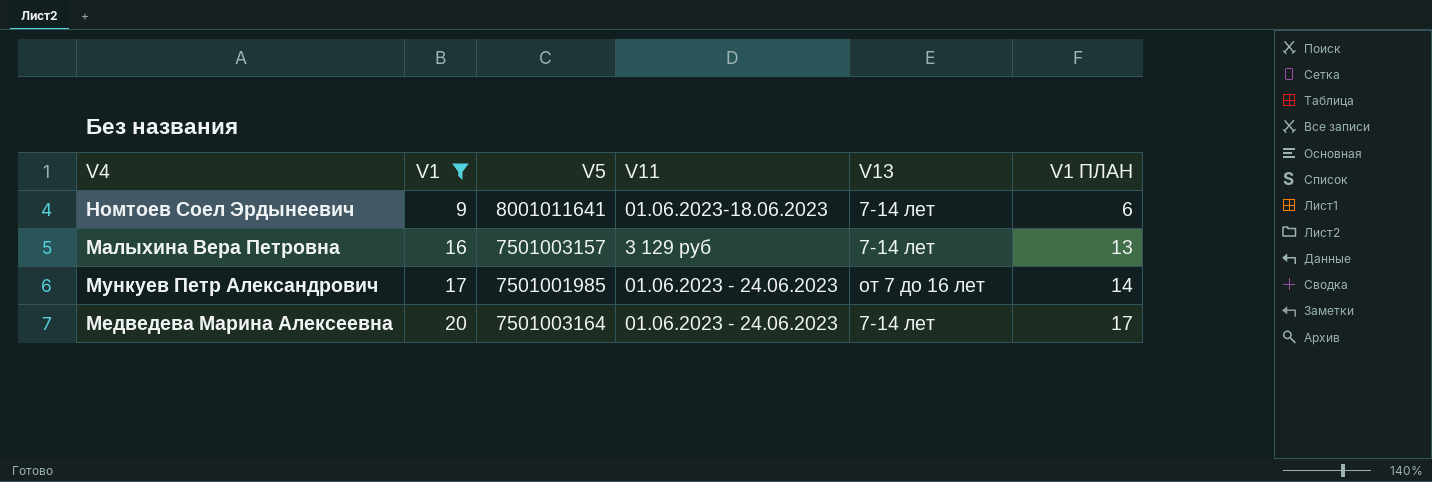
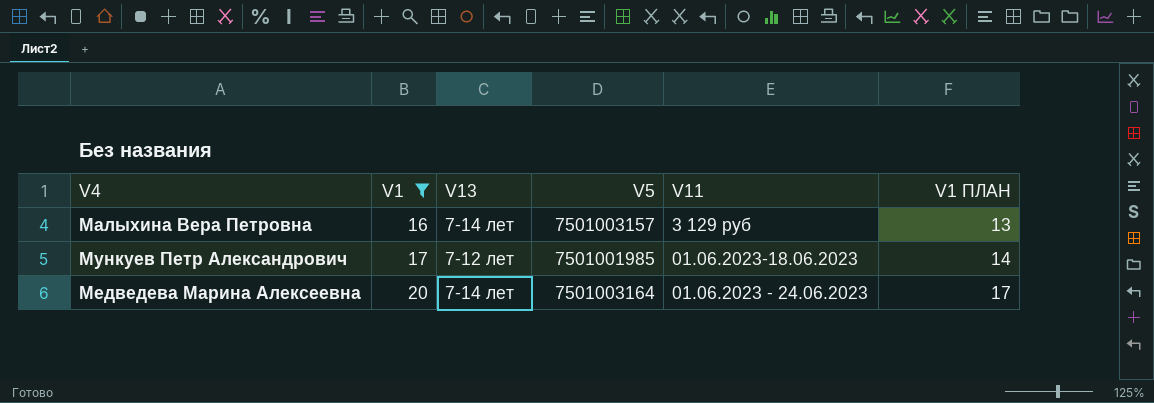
column V13 | position: 5 -> 3
row Номтоев Соел Эрдынеевич: 9 | 8001011641 | 01.06.2023-18.06.2023 | 7-14 лет | 6 -> none
Мункуев Петр Александрович | V13: от 7 до 16 лет -> 7-12 лет
Мункуев Петр Александрович | V11: 01.06.2023 - 24.06.2023 -> 01.06.2023-18.06.2023

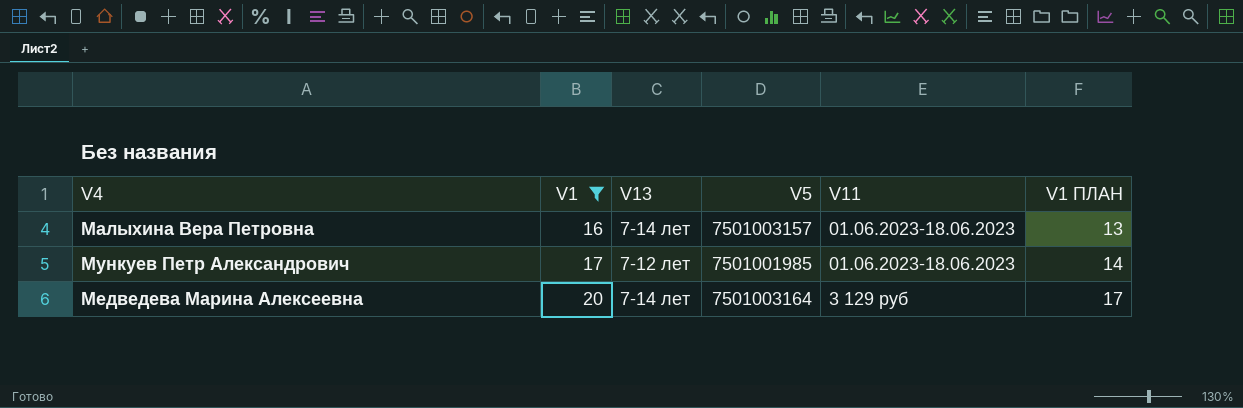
Малыхина Вера Петровна | V11: 3 129 руб -> 01.06.2023-18.06.2023
Медведева Марина Алексеевна | V11: 01.06.2023 - 24.06.2023 -> 3 129 руб

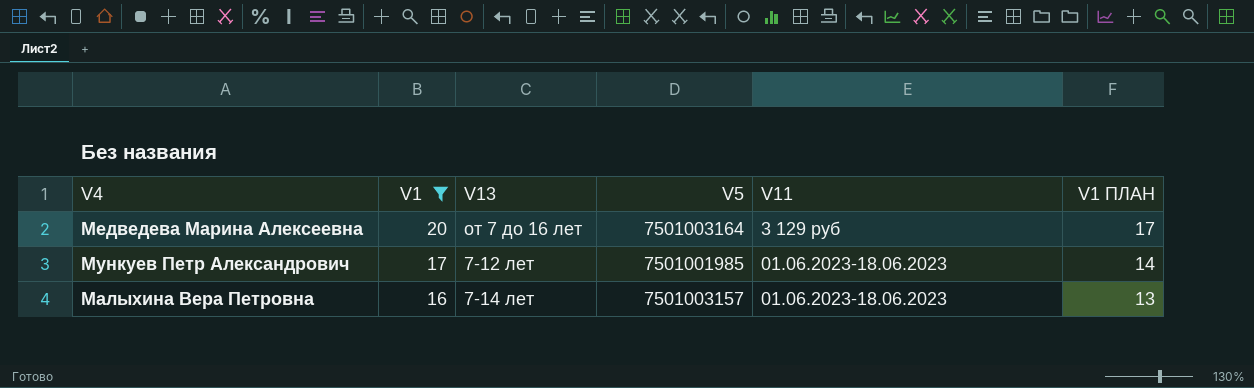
row order: V1 ascending -> V1 descending
Медведева Марина Алексеевна | V13: 7-14 лет -> от 7 до 16 лет

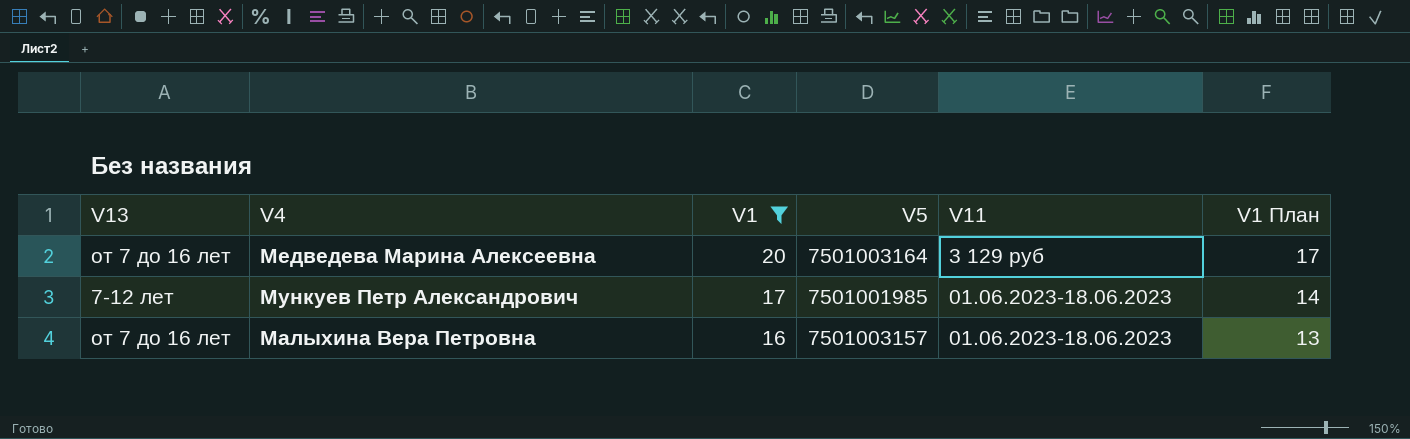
column V13 | position: 3 -> 1
column name: V1 ПЛАН -> V1 План
Малыхина Вера Петровна | V13: 7-14 лет -> от 7 до 16 лет

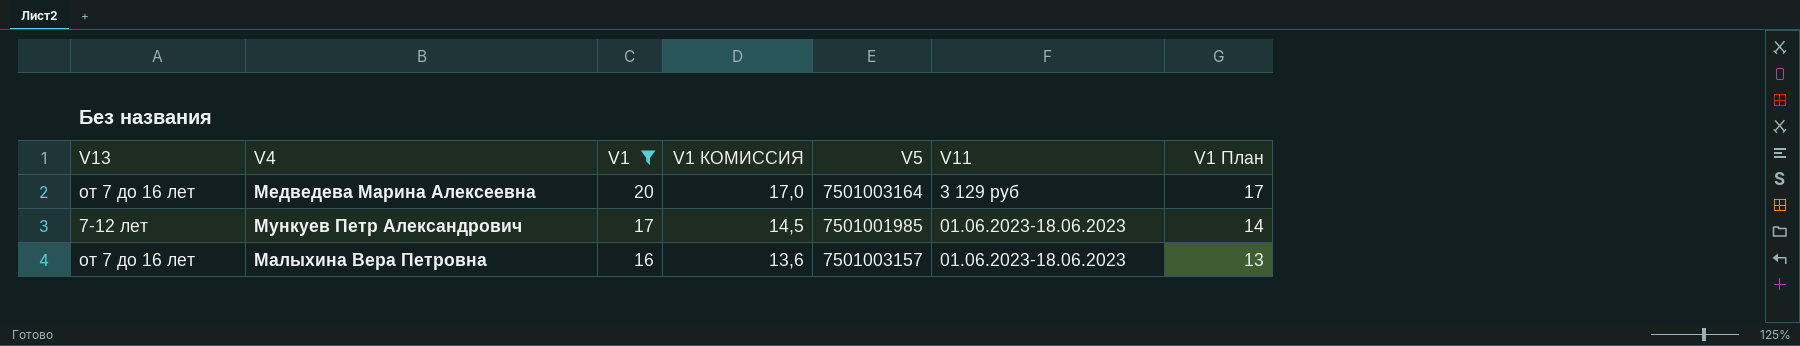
column V1 КОМИССИЯ | formula: none -> [V1] * 0,85

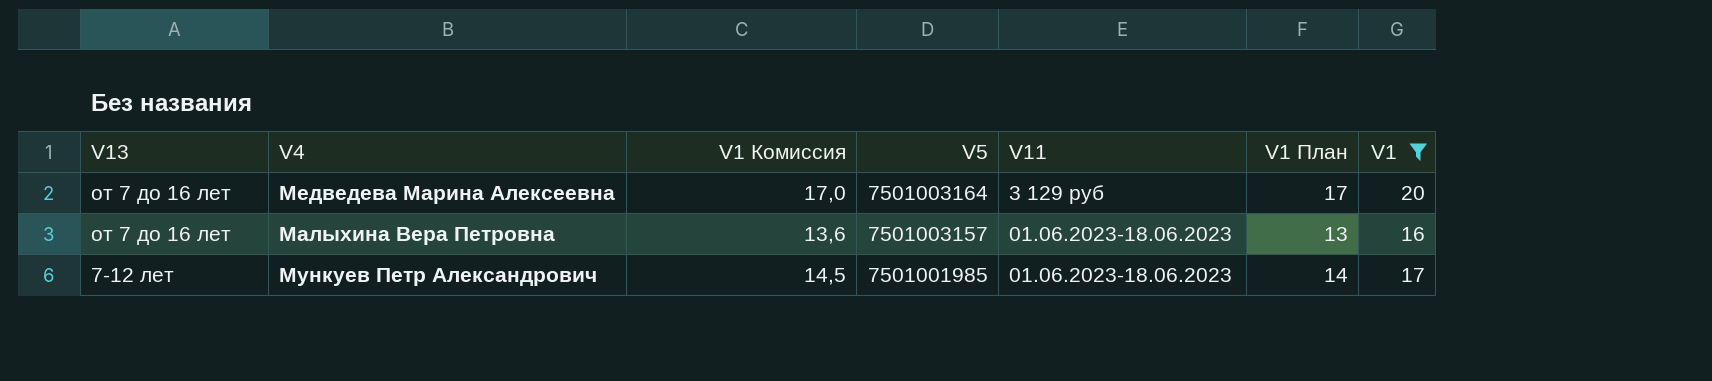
row order: V1 descending -> V13 descending
column name: V1 КОМИССИЯ -> V1 Комиссия
column V1 | position: 3 -> 7

